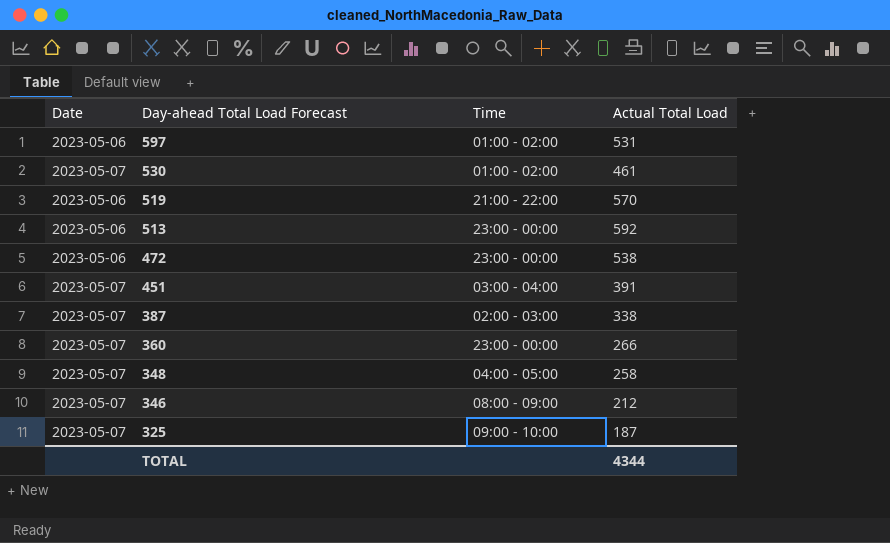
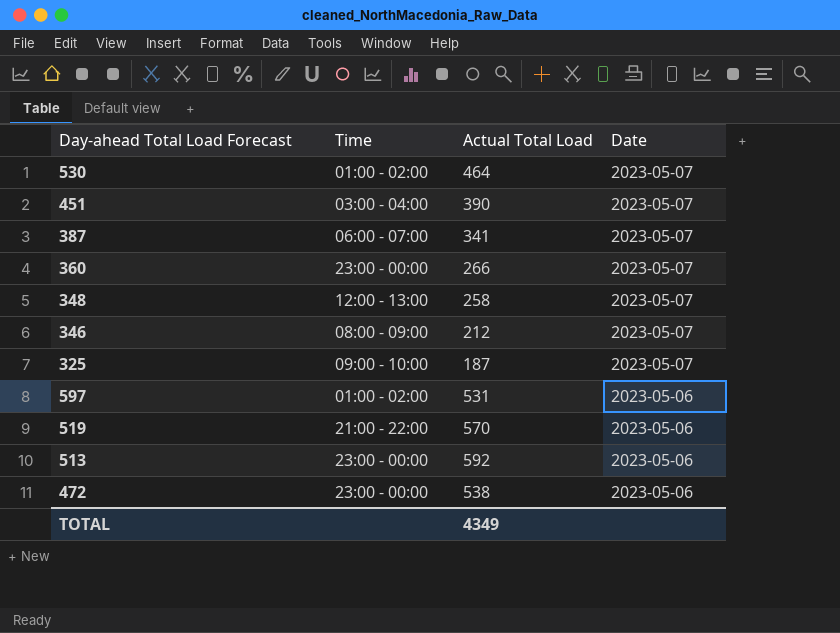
row order: Day-ahead Total Load Forecast descending -> Date descending
column Date | position: 1 -> 4
530 | Actual Total Load: 461 -> 464
451 | Actual Total Load: 391 -> 390
387 | Time: 02:00 - 03:00 -> 06:00 - 07:00
387 | Actual Total Load: 338 -> 341
348 | Time: 04:00 - 05:00 -> 12:00 - 13:00
TOTAL | Actual Total Load: 4344 -> 4349

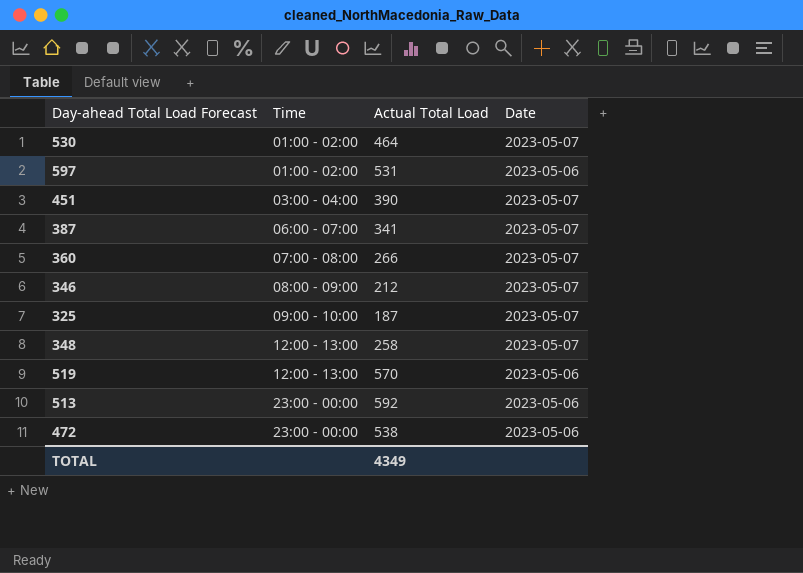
row order: Date descending -> Time ascending
360 | Time: 23:00 - 00:00 -> 07:00 - 08:00
519 | Time: 21:00 - 22:00 -> 12:00 - 13:00

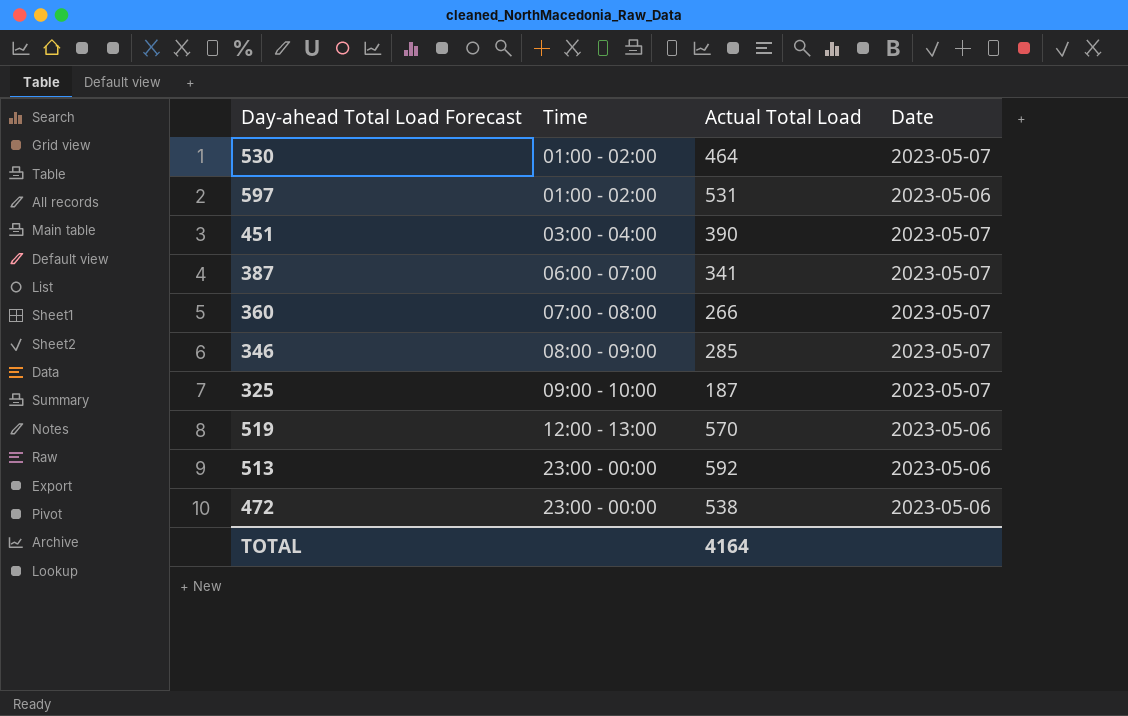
row 348: 12:00 - 13:00 | 258 | 2023-05-07 -> none
346 | Actual Total Load: 212 -> 285
TOTAL | Actual Total Load: 4349 -> 4164

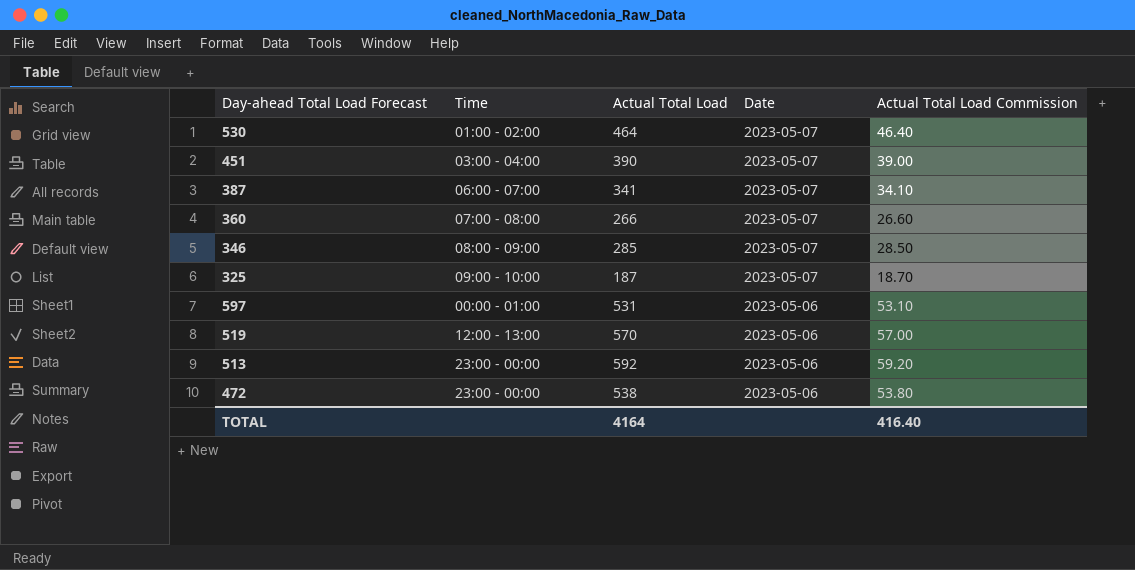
row order: Time ascending -> Date descending
column Actual Total Load Commission | formula: none -> [Actual Total Load] * 0.1
597 | Time: 01:00 - 02:00 -> 00:00 - 01:00

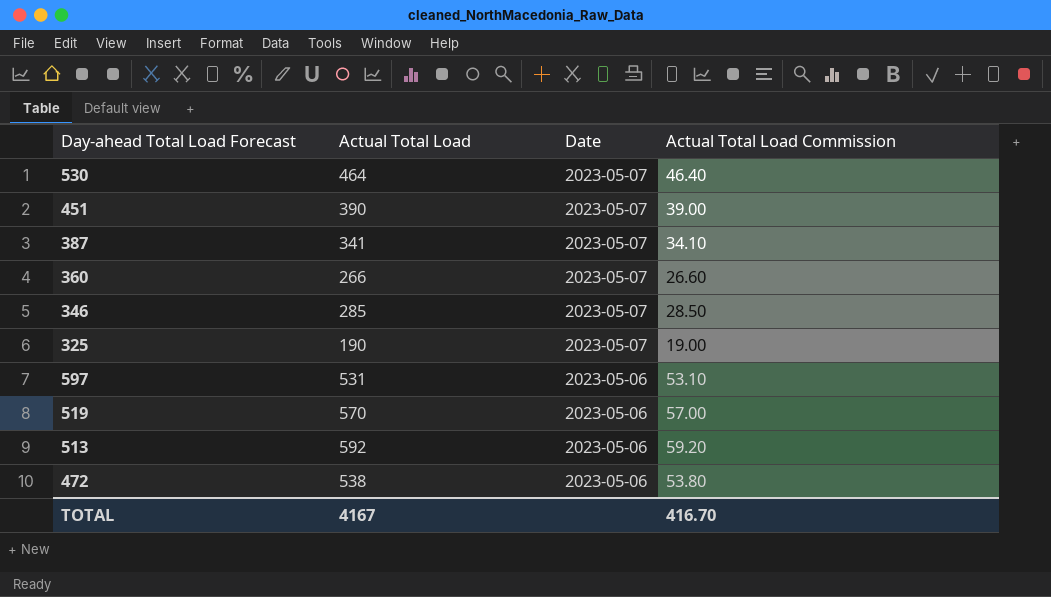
column Time | position: 2 -> none
325 | Actual Total Load: 187 -> 190
325 | Actual Total Load Commission: 18.70 -> 19.00
TOTAL | Actual Total Load: 4164 -> 4167
TOTAL | Actual Total Load Commission: 416.40 -> 416.70

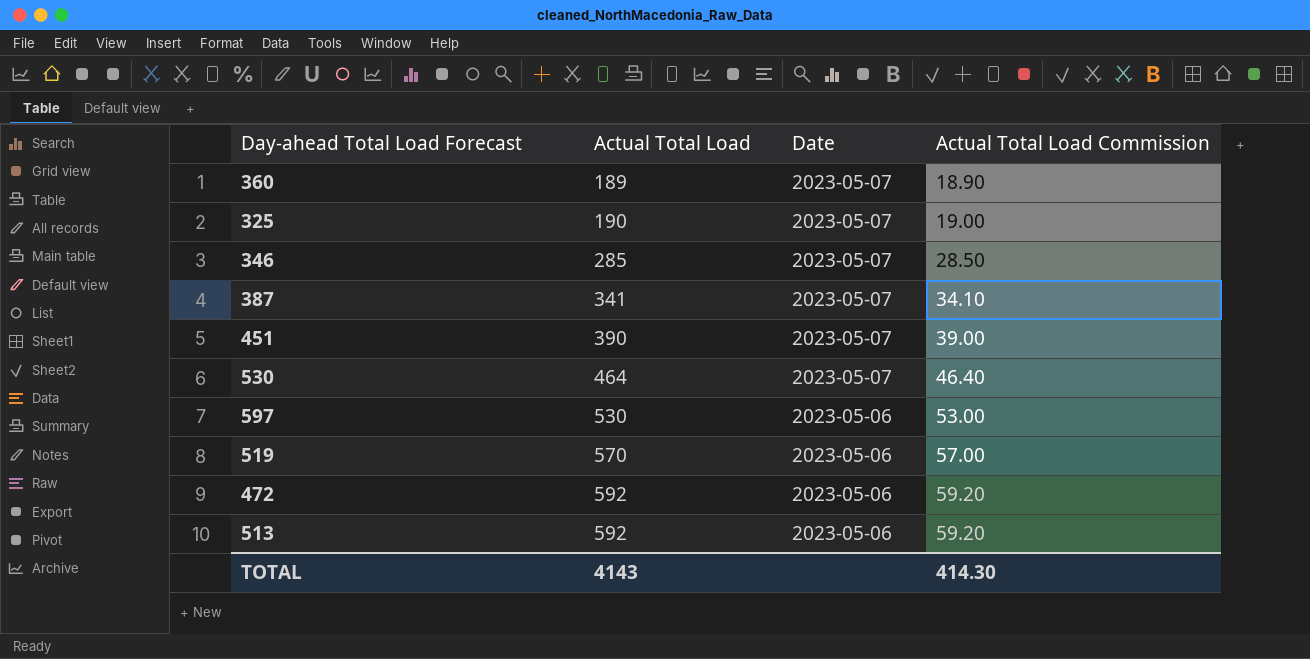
row order: Date descending -> Actual Total Load ascending
360 | Actual Total Load: 266 -> 189
360 | Actual Total Load Commission: 26.60 -> 18.90
597 | Actual Total Load: 531 -> 530
597 | Actual Total Load Commission: 53.10 -> 53.00
472 | Actual Total Load: 538 -> 592
472 | Actual Total Load Commission: 53.80 -> 59.20
TOTAL | Actual Total Load: 4167 -> 4143
TOTAL | Actual Total Load Commission: 416.70 -> 414.30

